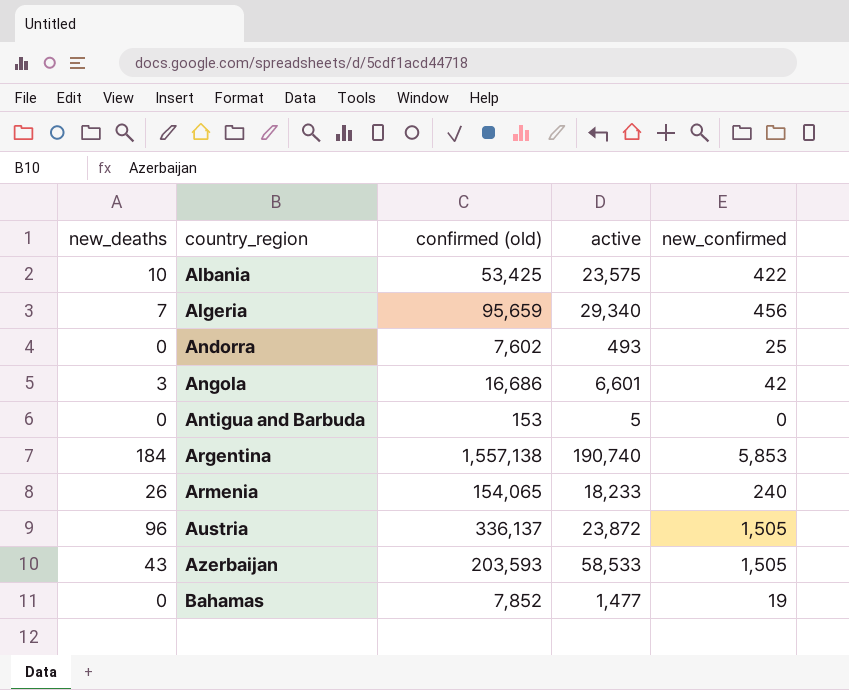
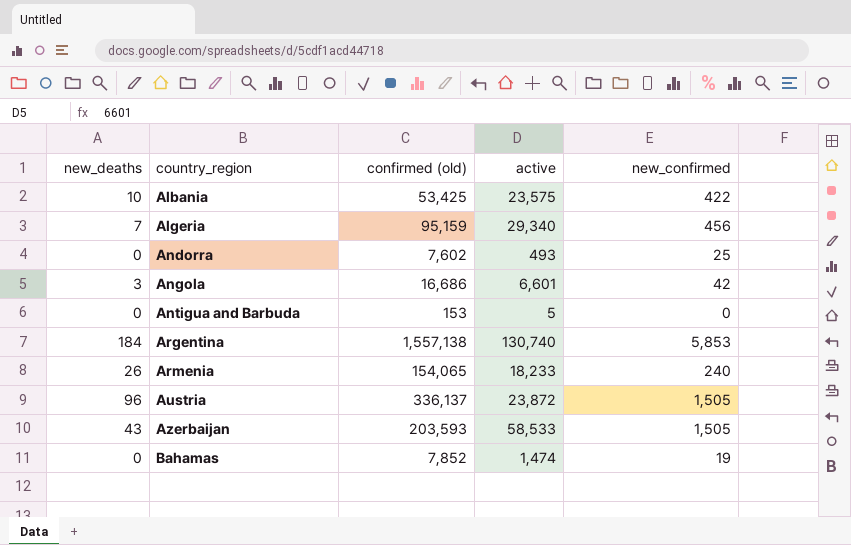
Algeria | confirmed (old): 95,659 -> 95,159
Argentina | active: 190,740 -> 130,740
Bahamas | active: 1,477 -> 1,474

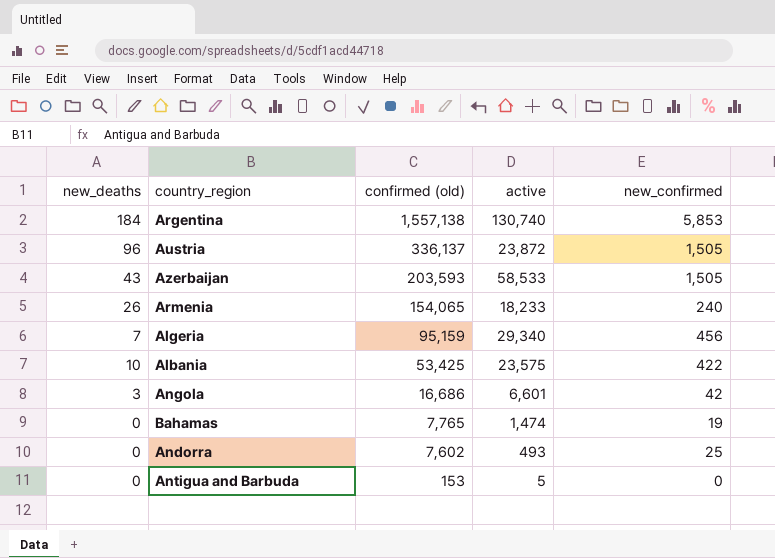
row order: country_region ascending -> confirmed (old) descending
Bahamas | confirmed (old): 7,852 -> 7,765

